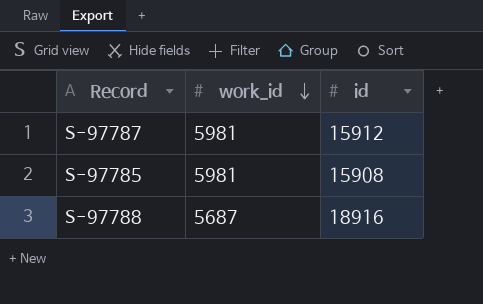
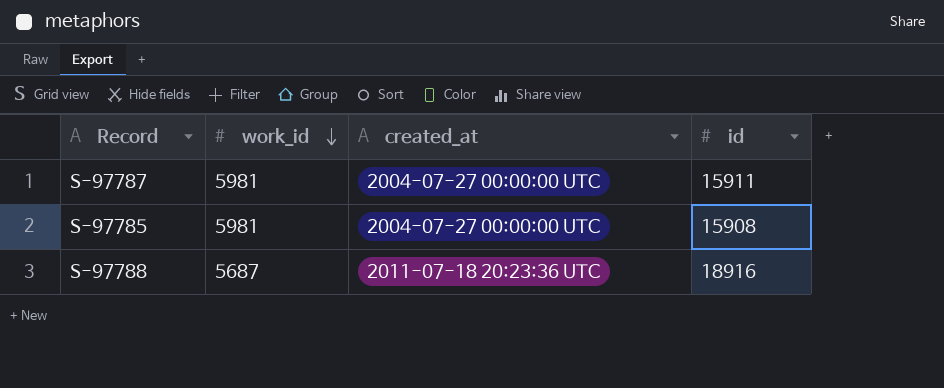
column created_at | position: none -> 3
S-97787 | id: 15912 -> 15911

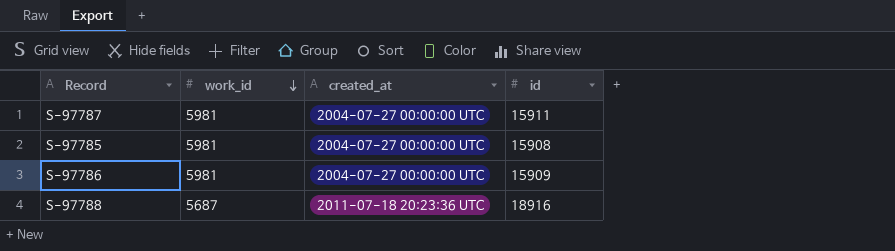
row S-97786: none -> 5981 | 2004-07-27 00:00:00 UTC | 15909

